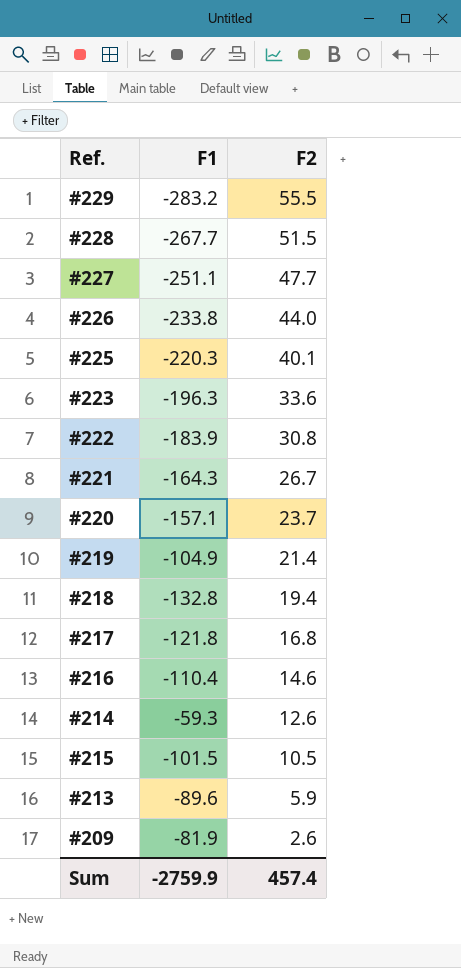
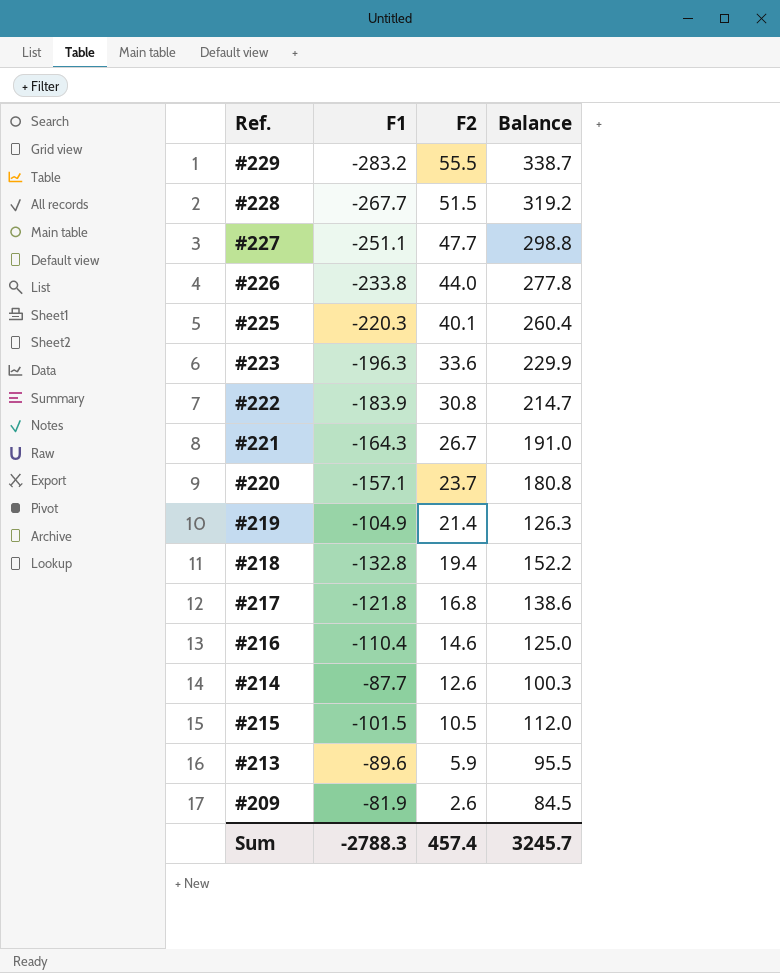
column Balance | formula: none -> [F2] - [F1]
#214 | F1: -59.3 -> -87.7
Sum | F1: -2759.9 -> -2788.3

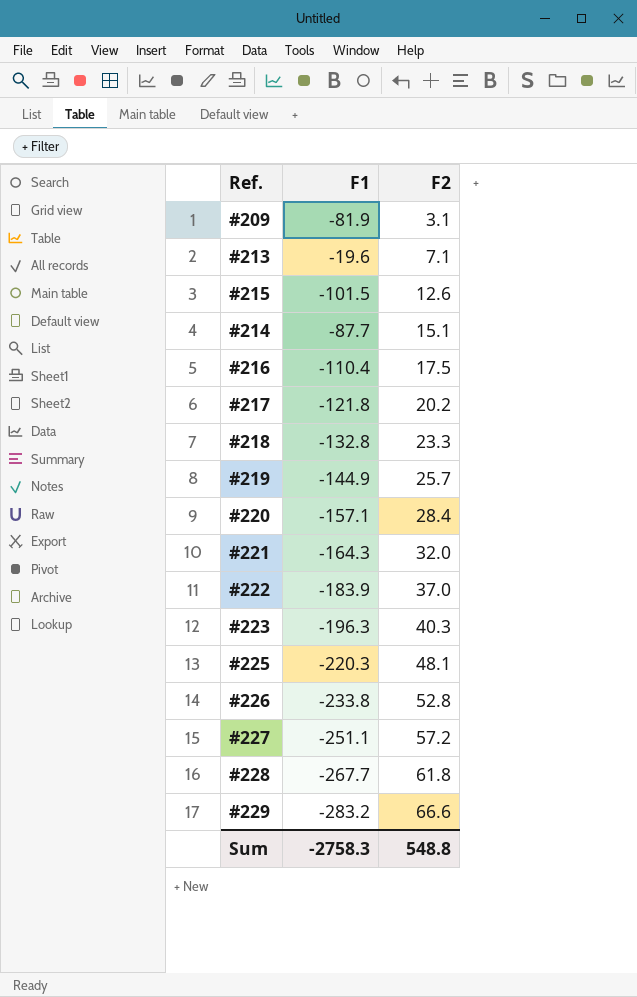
row order: F2 descending -> F2 ascending
column Balance | formula: [F2] - [F1] -> none
#209 | F2: 2.6 -> 3.1
#213 | F1: -89.6 -> -19.6
#213 | F2: 5.9 -> 7.1
#215 | F2: 10.5 -> 12.6
#214 | F2: 12.6 -> 15.1
#216 | F2: 14.6 -> 17.5
#217 | F2: 16.8 -> 20.2
#218 | F2: 19.4 -> 23.3
#219 | F1: -104.9 -> -144.9
#219 | F2: 21.4 -> 25.7
#220 | F2: 23.7 -> 28.4
#221 | F2: 26.7 -> 32.0
#222 | F2: 30.8 -> 37.0
#223 | F2: 33.6 -> 40.3
#225 | F2: 40.1 -> 48.1
#226 | F2: 44.0 -> 52.8
#227 | F2: 47.7 -> 57.2
#228 | F2: 51.5 -> 61.8
#229 | F2: 55.5 -> 66.6
Sum | F1: -2788.3 -> -2758.3
Sum | F2: 457.4 -> 548.8

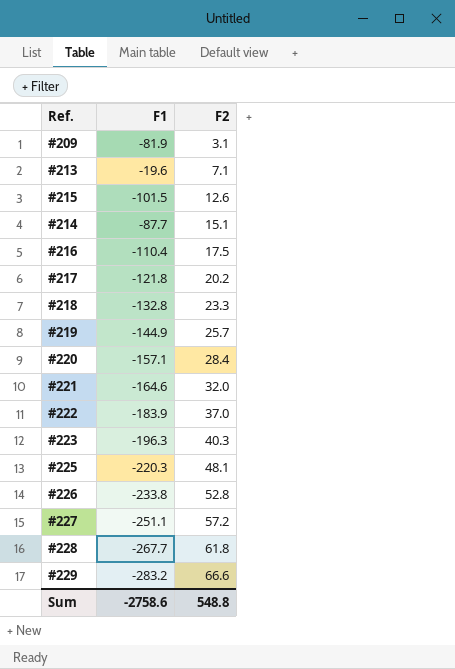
#221 | F1: -164.3 -> -164.6
Sum | F1: -2758.3 -> -2758.6

